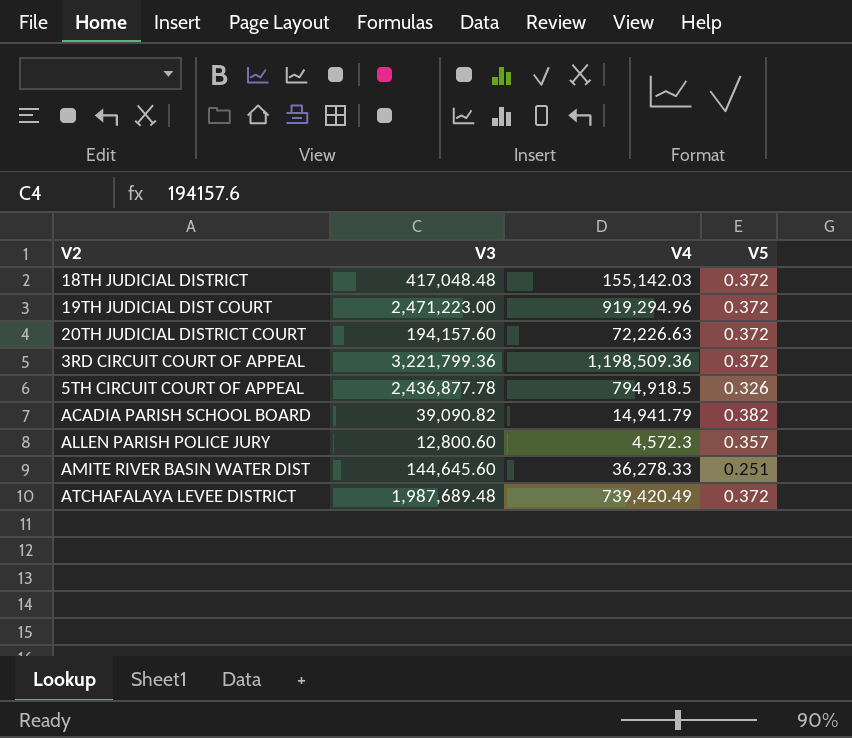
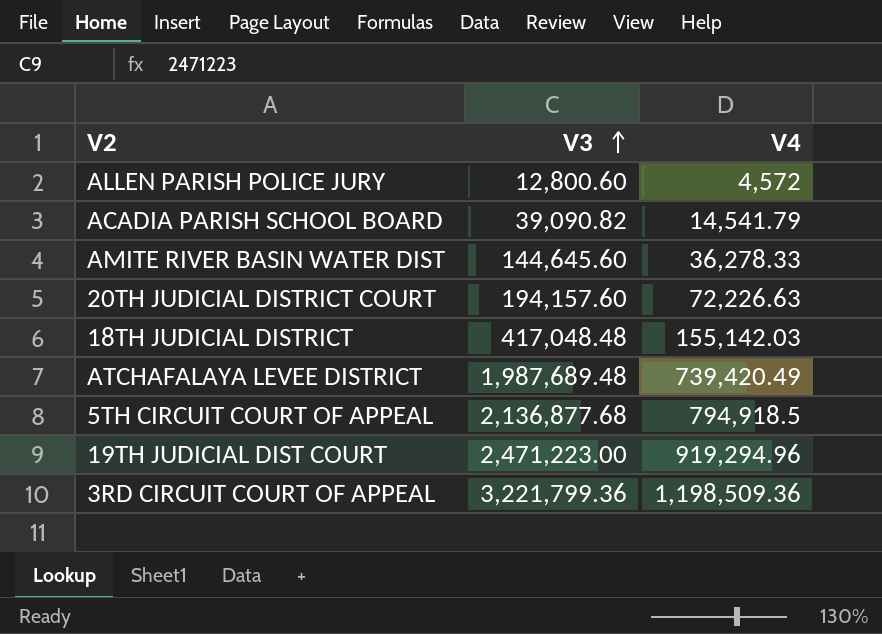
row order: none -> V3 ascending
column V5 | formula: [V4] / [V3] -> none
ALLEN PARISH POLICE JURY | V4: 4,572.3 -> 4,572
ACADIA PARISH SCHOOL BOARD | V4: 14,941.79 -> 14,541.79
5TH CIRCUIT COURT OF APPEAL | V3: 2,436,877.78 -> 2,136,877.68

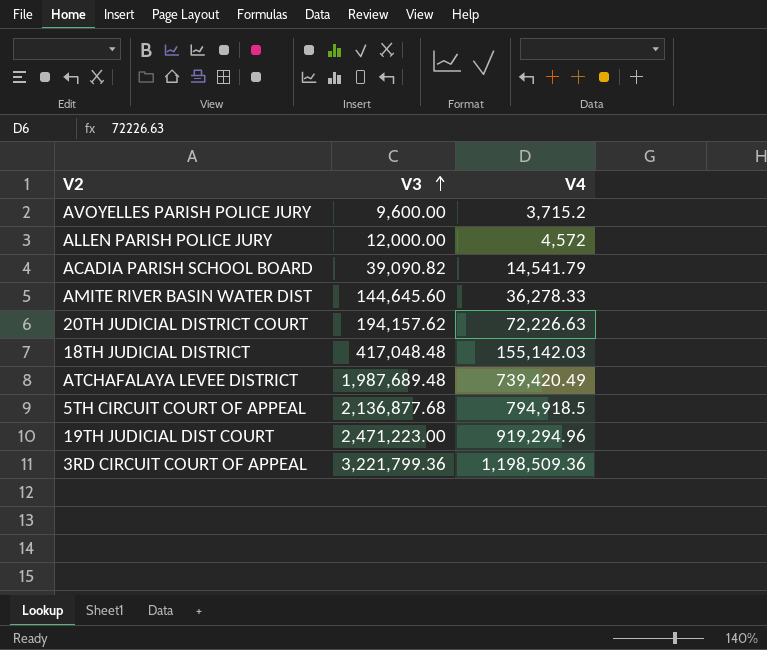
row AVOYELLES PARISH POLICE JURY: none -> 9,600.00 | 3,715.2
ALLEN PARISH POLICE JURY | V3: 12,800.60 -> 12,000.00
20TH JUDICIAL DISTRICT COURT | V3: 194,157.60 -> 194,157.62

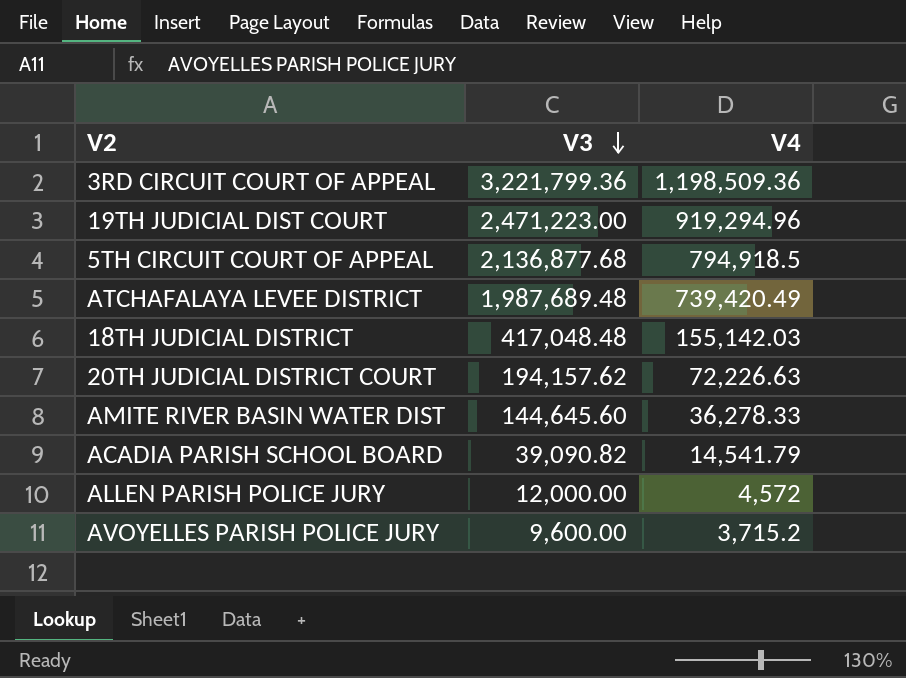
row order: V3 ascending -> V3 descending

